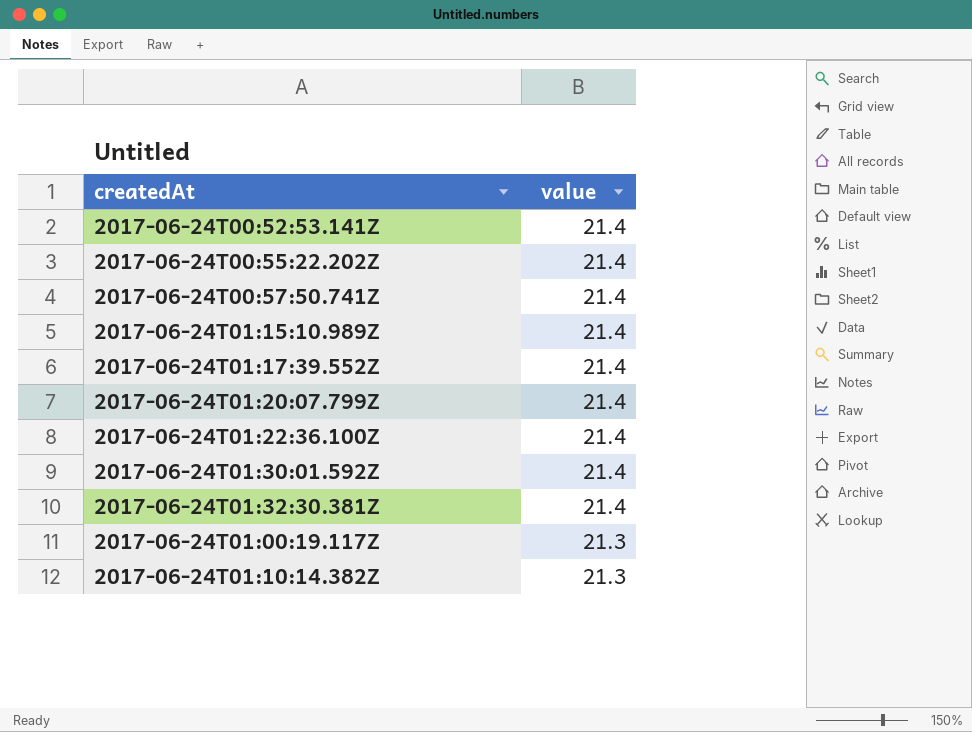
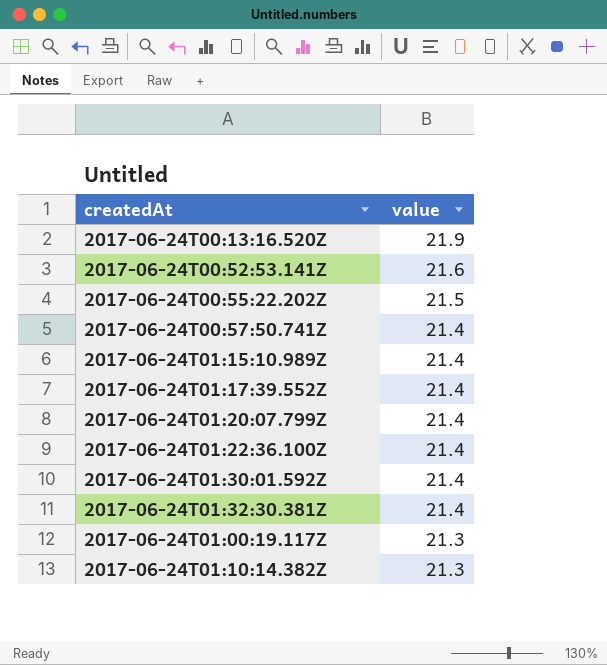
row 2017-06-24T00:13:16.520Z: none -> 21.9
2017-06-24T00:52:53.141Z | value: 21.4 -> 21.6
2017-06-24T00:55:22.202Z | value: 21.4 -> 21.5

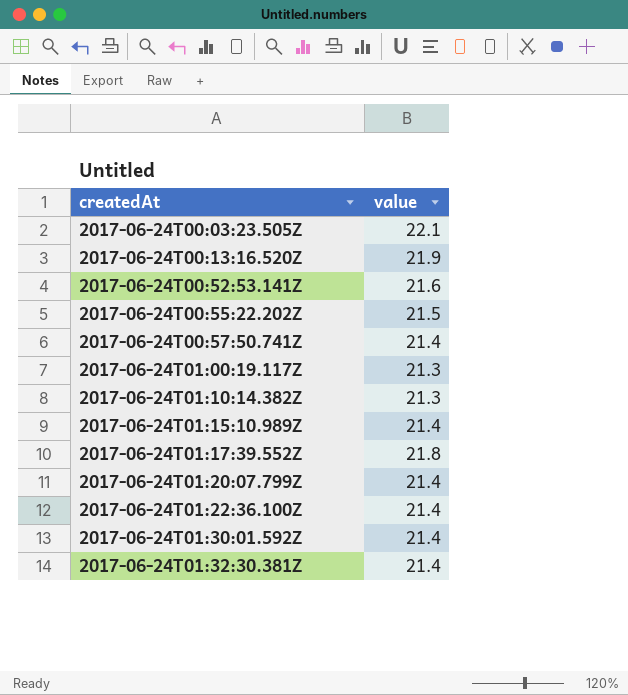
row order: value descending -> createdAt ascending
row 2017-06-24T00:03:23.505Z: none -> 22.1
2017-06-24T01:17:39.552Z | value: 21.4 -> 21.8

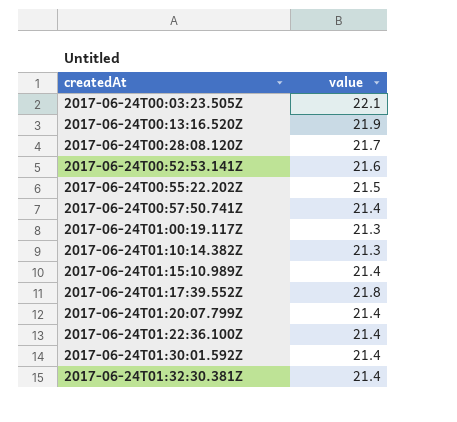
row 2017-06-24T00:28:08.120Z: none -> 21.7

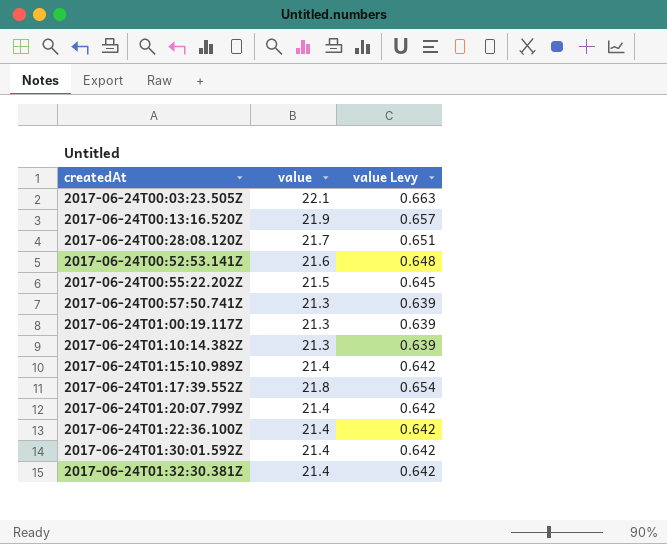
column value Levy | formula: none -> [value] * 0.03
2017-06-24T00:57:50.741Z | value: 21.4 -> 21.3

